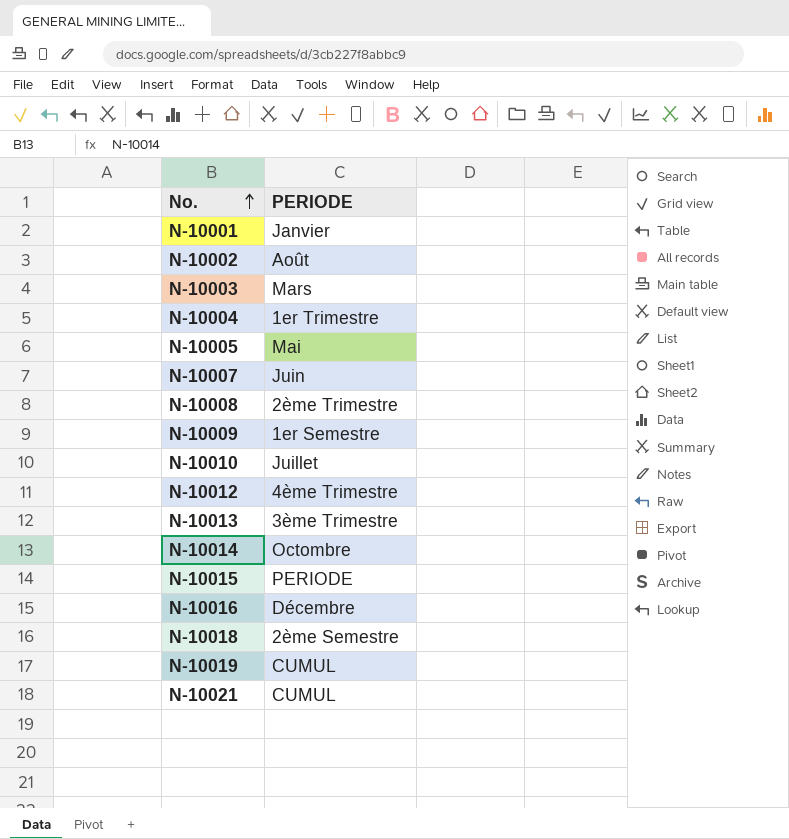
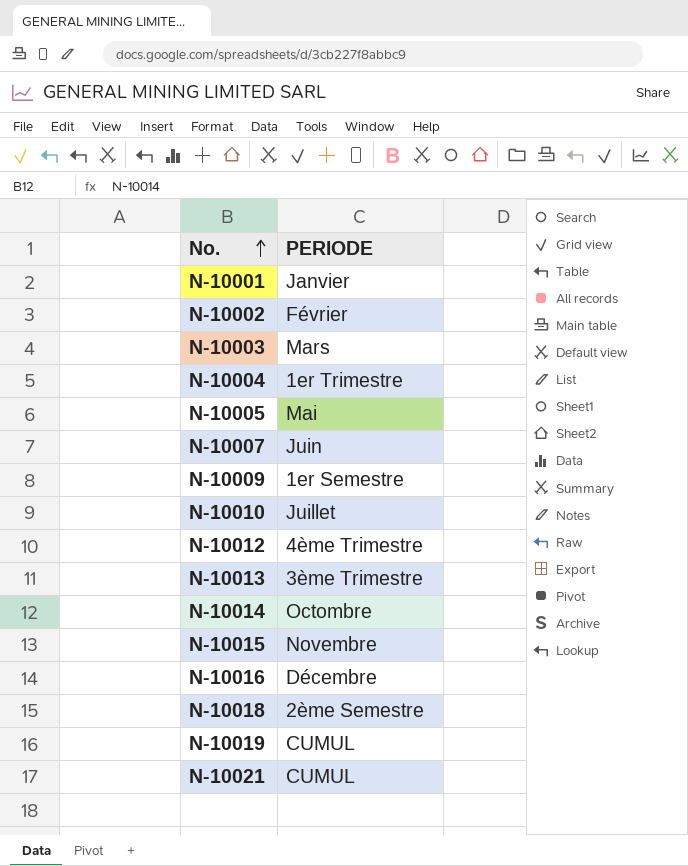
row N-10008: 2ème Trimestre -> none
N-10002 | PERIODE: Août -> Février
N-10015 | PERIODE: PERIODE -> Novembre

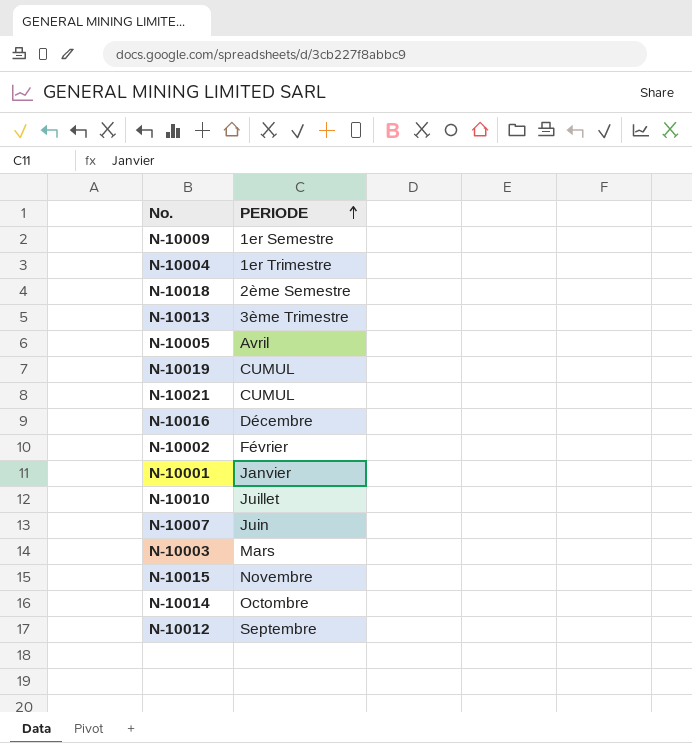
row order: No. ascending -> PERIODE ascending
N-10005 | PERIODE: Mai -> Avril
N-10012 | PERIODE: 4ème Trimestre -> Septembre

